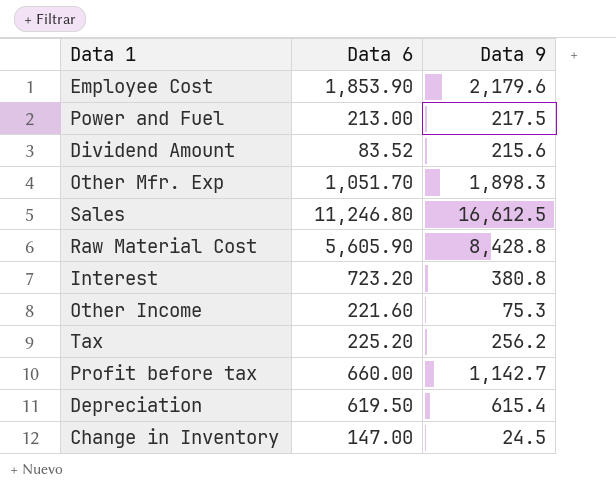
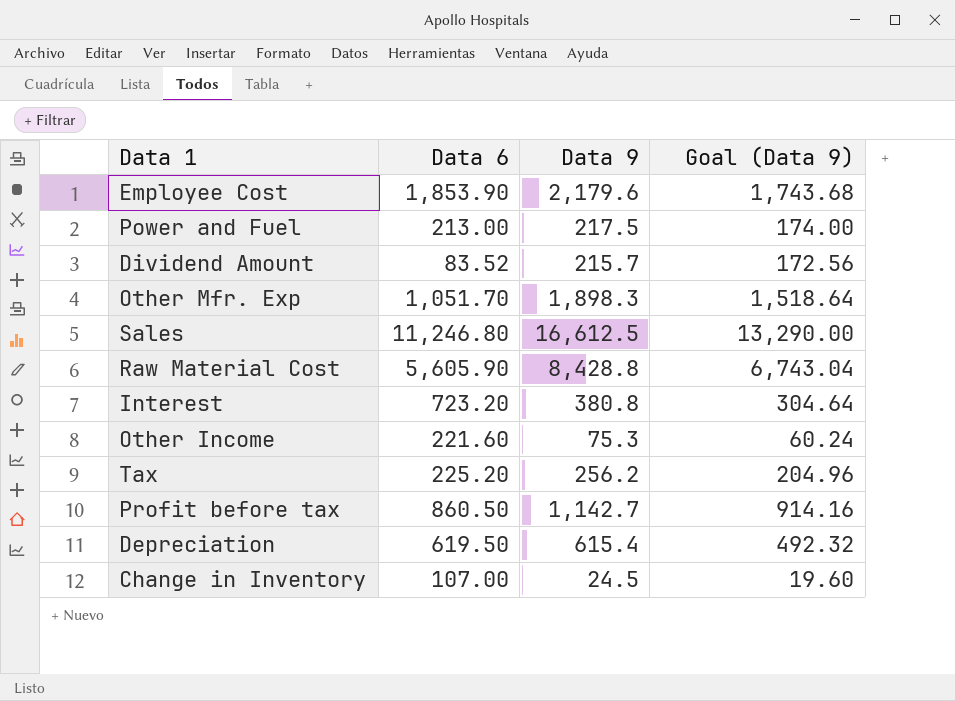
column Goal (Data 9) | formula: none -> [Data 9] * 0.8
Dividend Amount | Data 9: 215.6 -> 215.7
Profit before tax | Data 6: 660.00 -> 860.50
Change in Inventory | Data 6: 147.00 -> 107.00

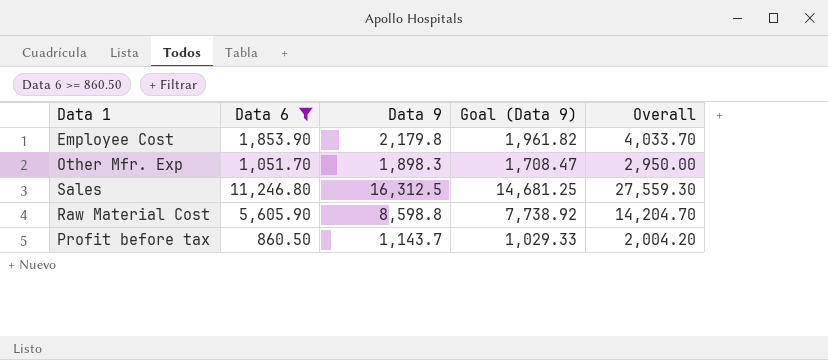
filter: none -> Data 6 >= 860.50
column Goal (Data 9) | formula: [Data 9] * 0.8 -> [Data 9] * 0.9
column Overall | formula: none -> [Data 6] + [Data 9]
Employee Cost | Data 9: 2,179.6 -> 2,179.8
Sales | Data 9: 16,612.5 -> 16,312.5
Raw Material Cost | Data 9: 8,428.8 -> 8,598.8
Profit before tax | Data 9: 1,142.7 -> 1,143.7

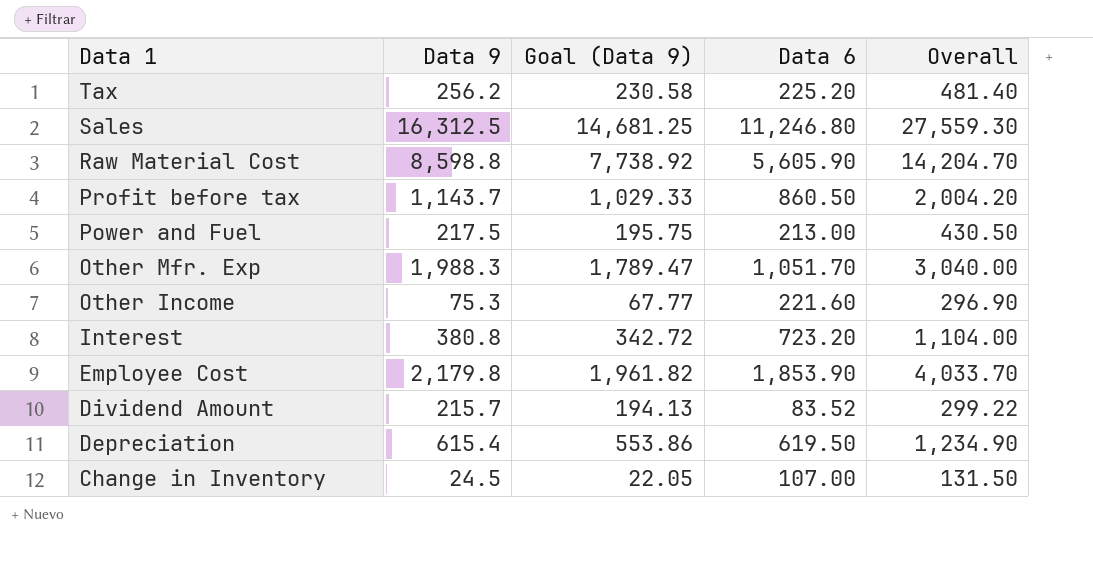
filter: Data 6 >= 860.50 -> none
row order: none -> Data 1 descending
column Data 6 | position: 2 -> 4
Other Mfr. Exp | Data 9: 1,898.3 -> 1,988.3
Other Mfr. Exp | Goal (Data 9): 1,708.47 -> 1,789.47
Other Mfr. Exp | Overall: 2,950.00 -> 3,040.00

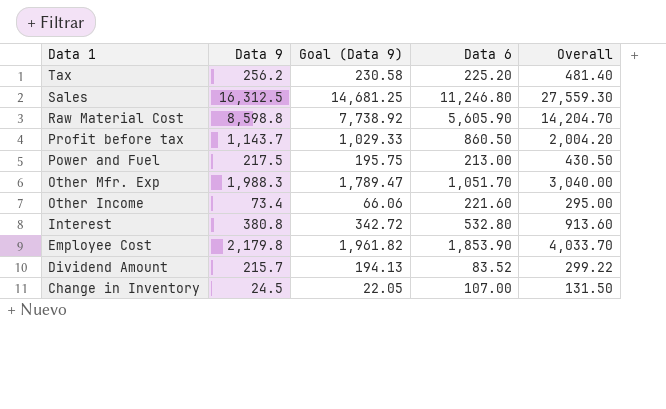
row Depreciation: 615.4 | 553.86 | 619.50 | 1,234.90 -> none
Other Income | Data 9: 75.3 -> 73.4
Other Income | Goal (Data 9): 67.77 -> 66.06
Other Income | Overall: 296.90 -> 295.00
Interest | Data 6: 723.20 -> 532.80
Interest | Overall: 1,104.00 -> 913.60

